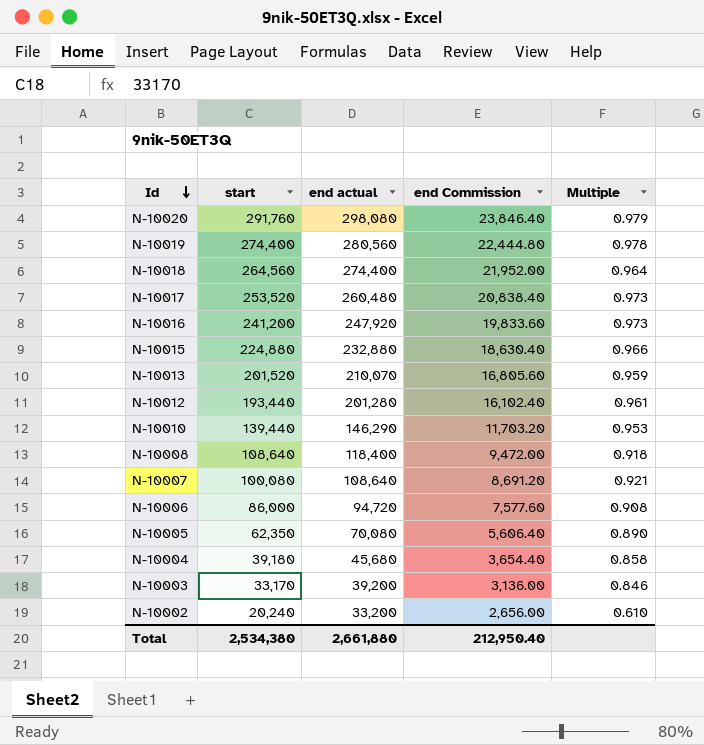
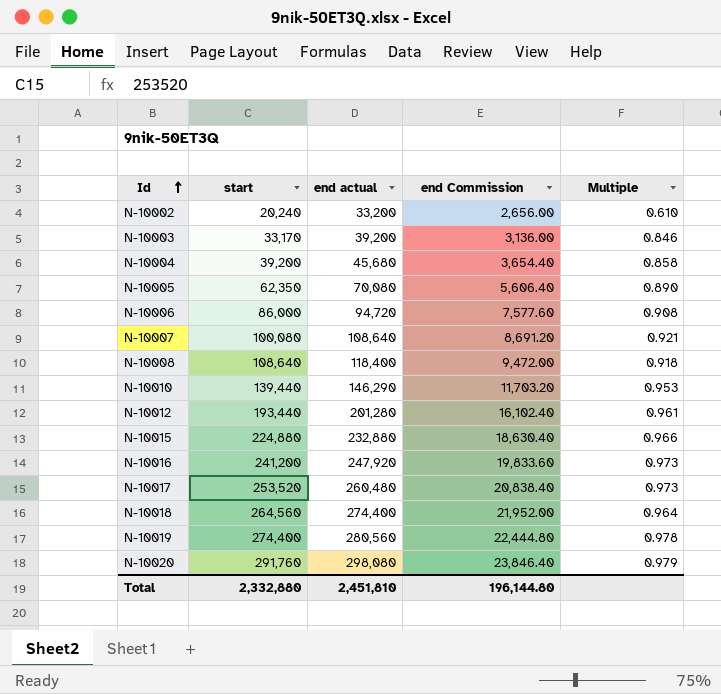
row order: Id descending -> Id ascending
row N-10013: 201,520 | 210,070 | 16,805.60 | 0.959 -> none
N-10004 | start: 39,180 -> 39,200
Total | start: 2,534,380 -> 2,332,880
Total | end actual: 2,661,880 -> 2,451,810
Total | end Commission: 212,950.40 -> 196,144.80

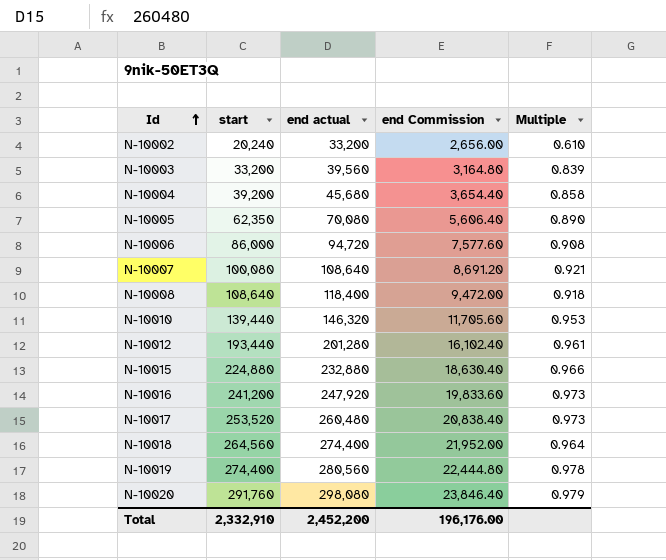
N-10003 | start: 33,170 -> 33,200
N-10003 | end actual: 39,200 -> 39,560
N-10003 | end Commission: 3,136.00 -> 3,164.80
N-10003 | Multiple: 0.846 -> 0.839
N-10010 | end actual: 146,290 -> 146,320
N-10010 | end Commission: 11,703.20 -> 11,705.60
Total | start: 2,332,880 -> 2,332,910
Total | end actual: 2,451,810 -> 2,452,200
Total | end Commission: 196,144.80 -> 196,176.00

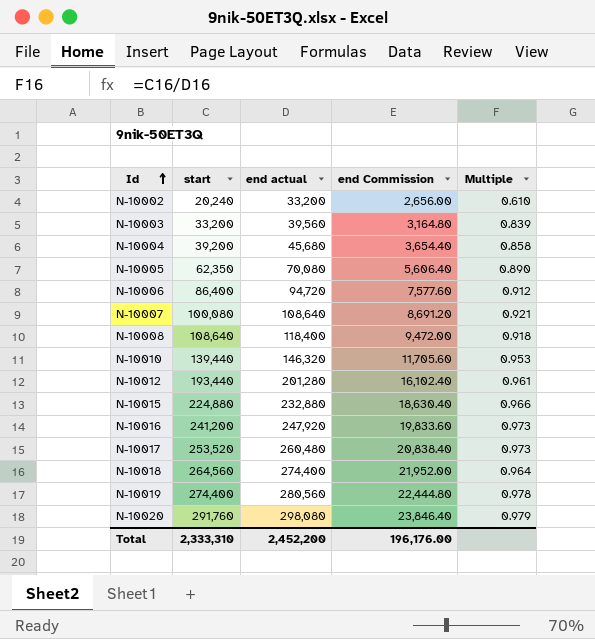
N-10006 | start: 86,000 -> 86,400
N-10006 | Multiple: 0.908 -> 0.912
Total | start: 2,332,910 -> 2,333,310

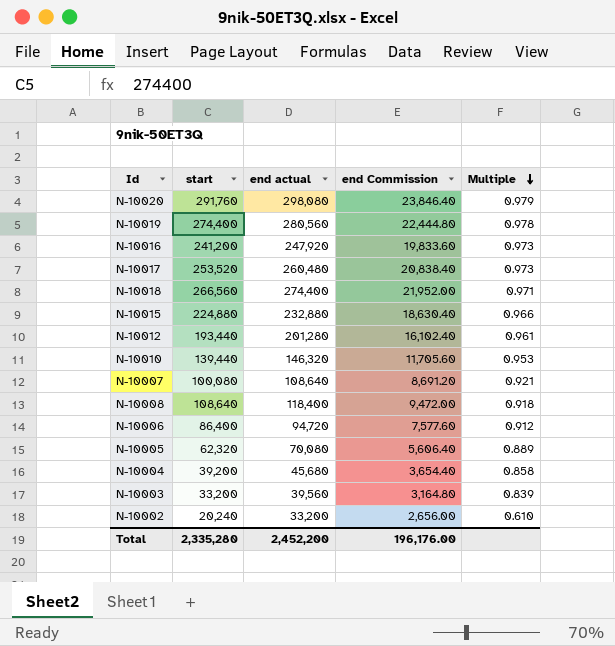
row order: Id ascending -> Multiple descending
N-10018 | start: 264,560 -> 266,560
N-10018 | Multiple: 0.964 -> 0.971
N-10005 | start: 62,350 -> 62,320
N-10005 | Multiple: 0.890 -> 0.889
Total | start: 2,333,310 -> 2,335,280

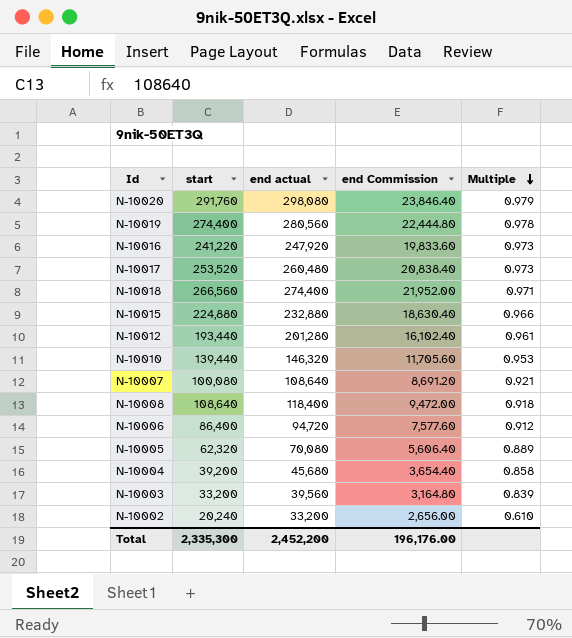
N-10016 | start: 241,200 -> 241,220
Total | start: 2,335,280 -> 2,335,300

